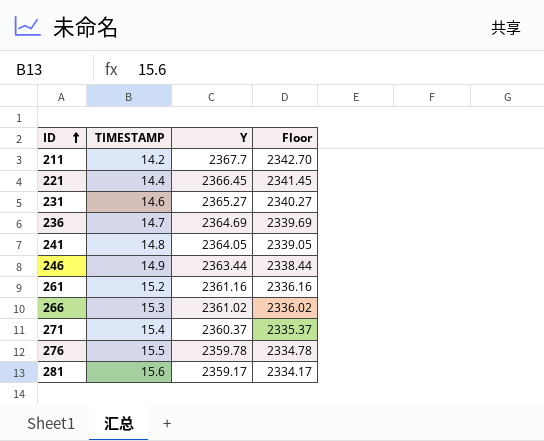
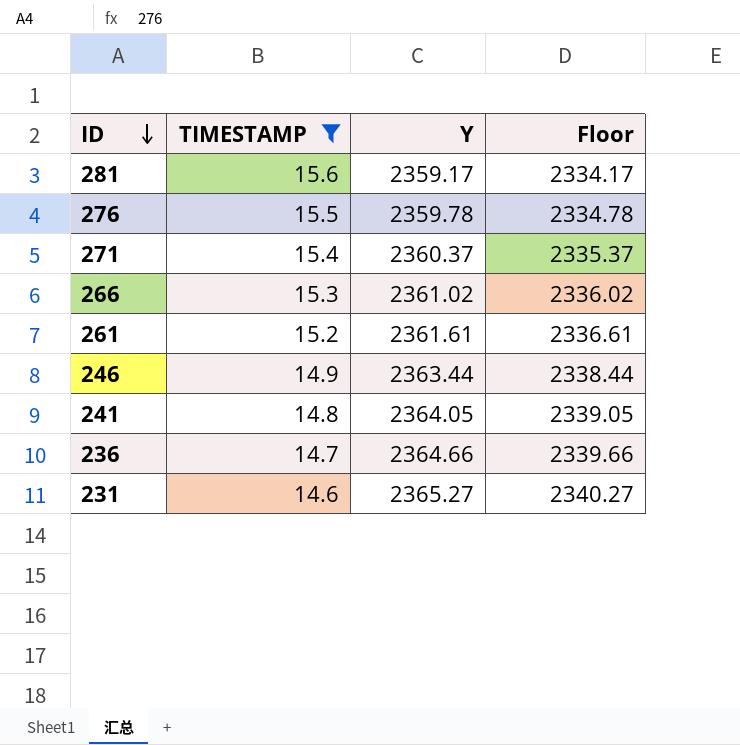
filter: none -> TIMESTAMP >= 14.6
row order: ID ascending -> ID descending
261 | Y: 2361.16 -> 2361.61
261 | Floor: 2336.16 -> 2336.61
236 | Y: 2364.69 -> 2364.66
236 | Floor: 2339.69 -> 2339.66

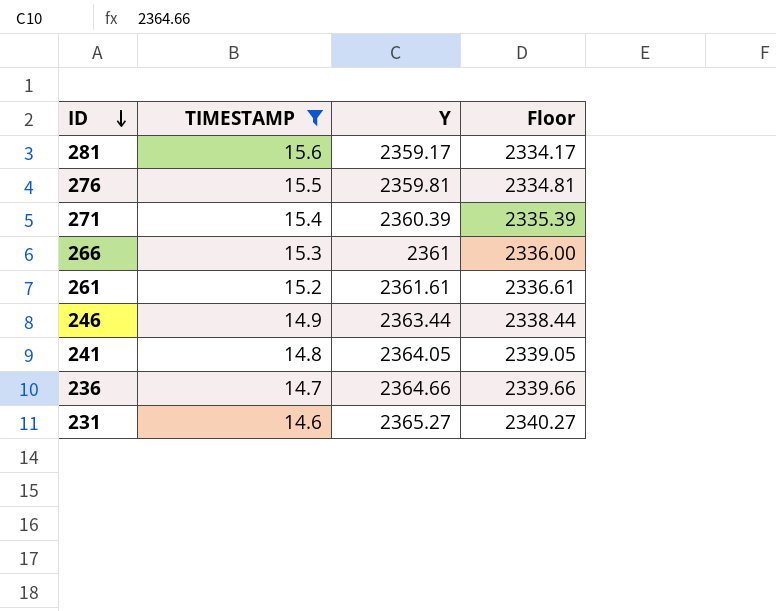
276 | Y: 2359.78 -> 2359.81
276 | Floor: 2334.78 -> 2334.81
271 | Y: 2360.37 -> 2360.39
271 | Floor: 2335.37 -> 2335.39
266 | Y: 2361.02 -> 2361
266 | Floor: 2336.02 -> 2336.00

